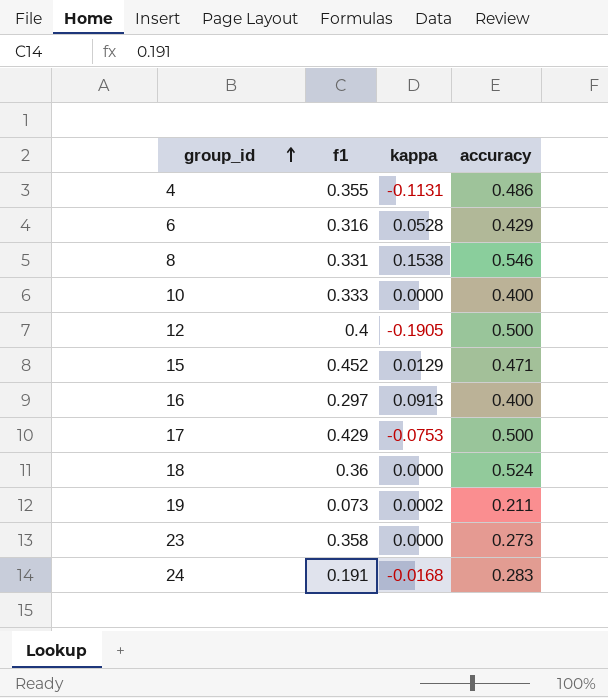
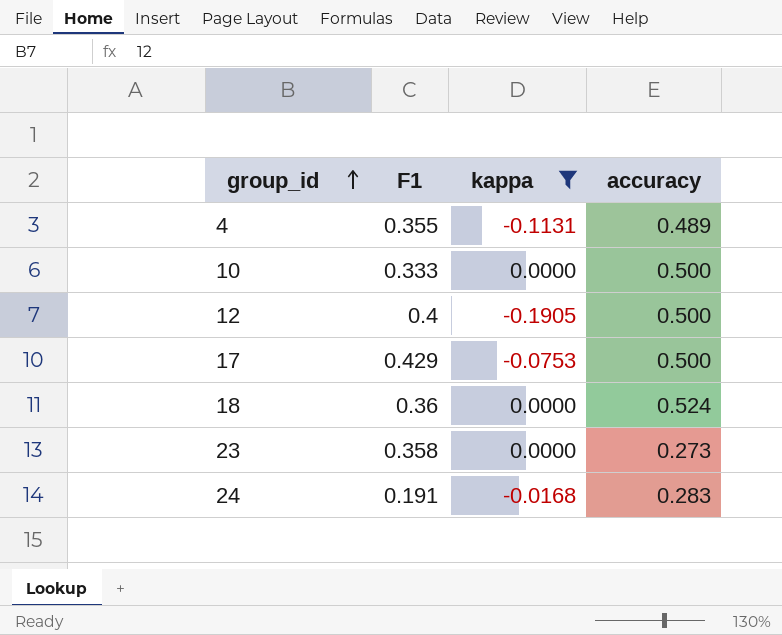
filter: none -> kappa <= 0.0000
column name: f1 -> F1
4 | accuracy: 0.486 -> 0.489
10 | accuracy: 0.400 -> 0.500

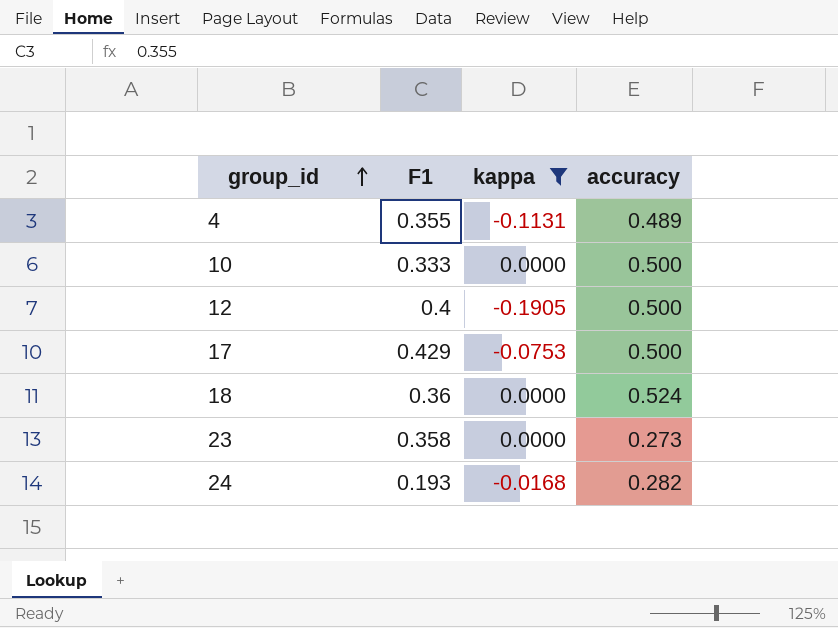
24 | F1: 0.191 -> 0.193
24 | accuracy: 0.283 -> 0.282

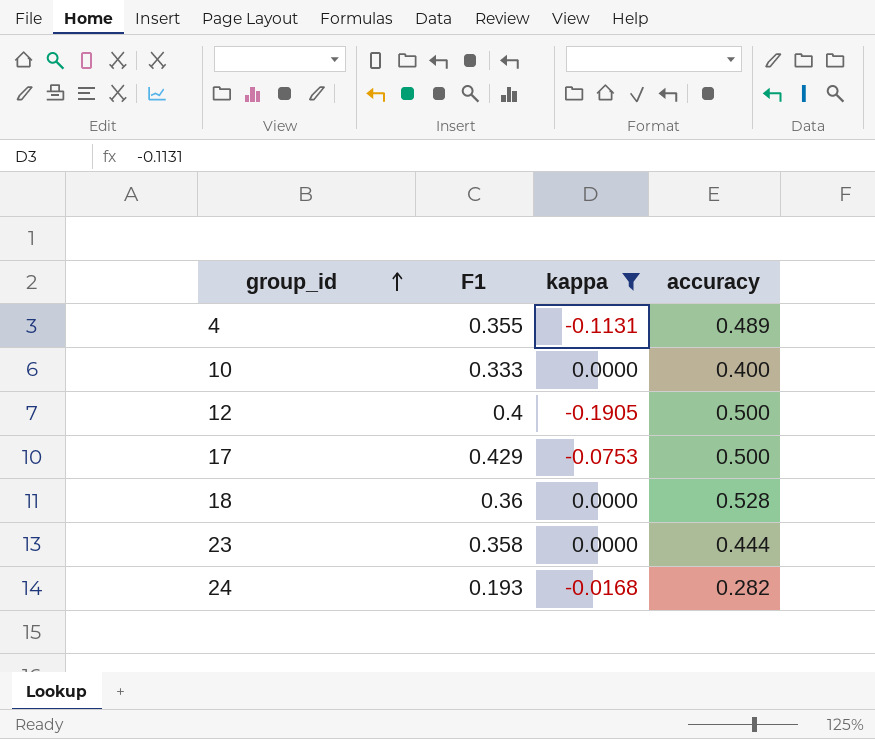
10 | accuracy: 0.500 -> 0.400
18 | accuracy: 0.524 -> 0.528
23 | accuracy: 0.273 -> 0.444

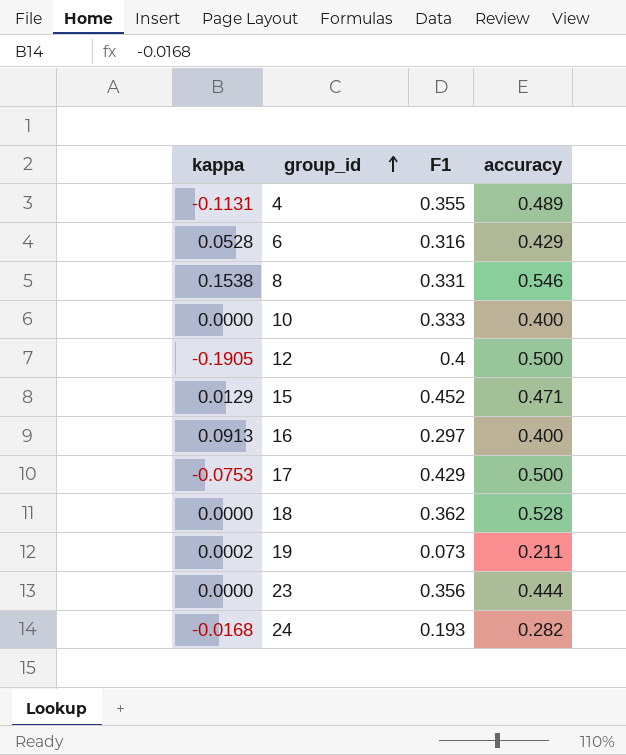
filter: kappa <= 0.0000 -> none
column kappa | position: 3 -> 1
18 | F1: 0.36 -> 0.362
23 | F1: 0.358 -> 0.356

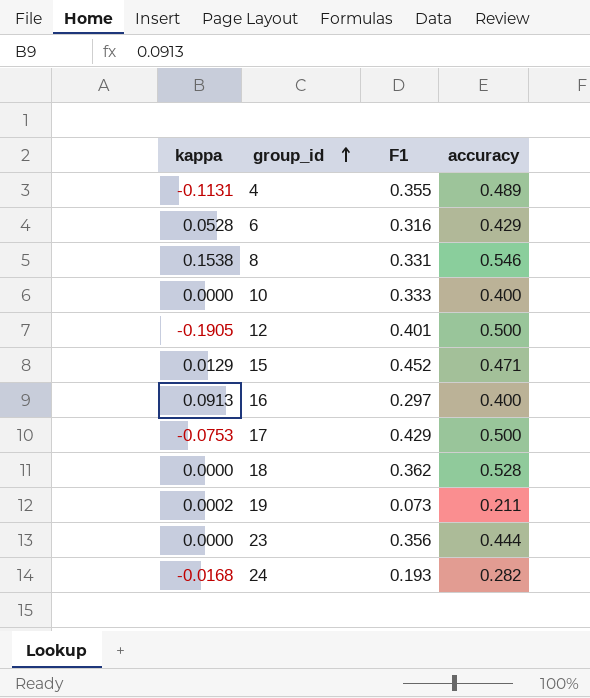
12 | F1: 0.4 -> 0.401

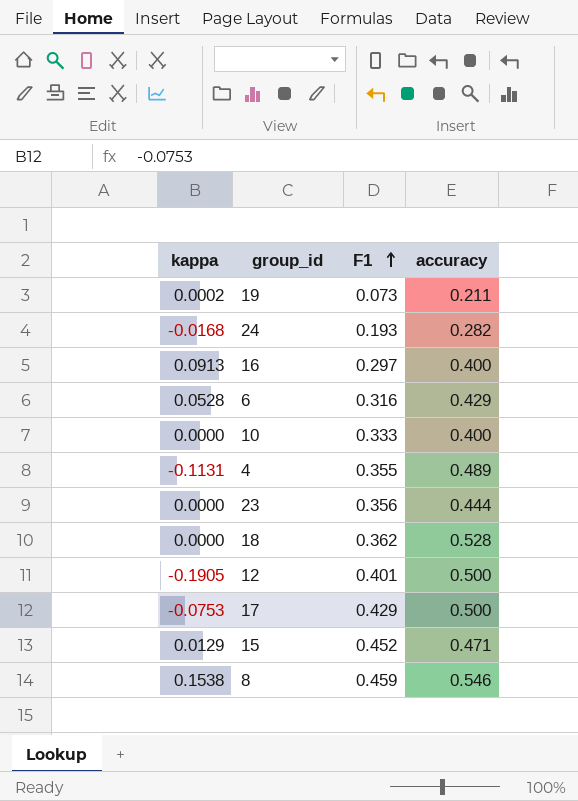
row order: group_id ascending -> F1 ascending
8 | F1: 0.331 -> 0.459

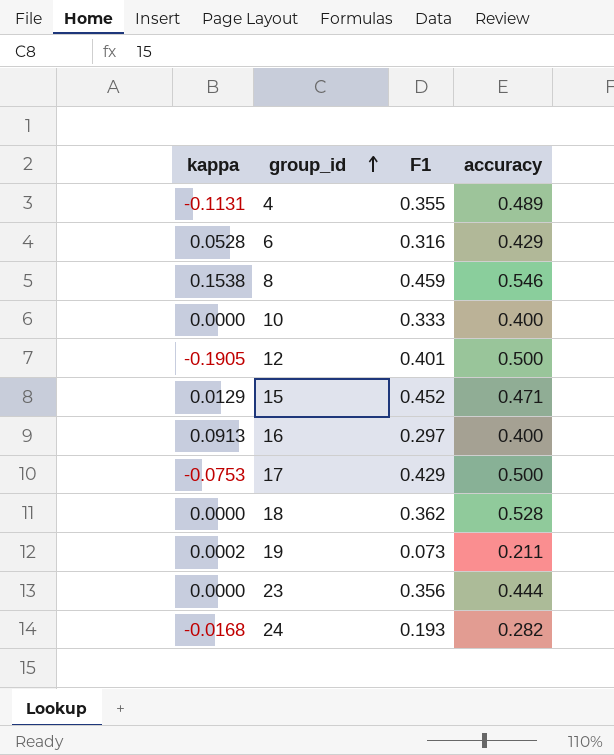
row order: F1 ascending -> group_id ascending

